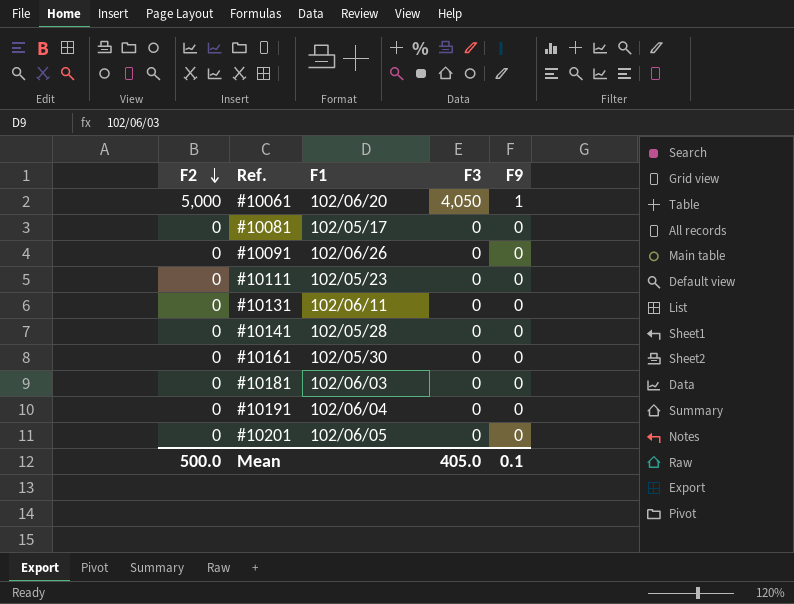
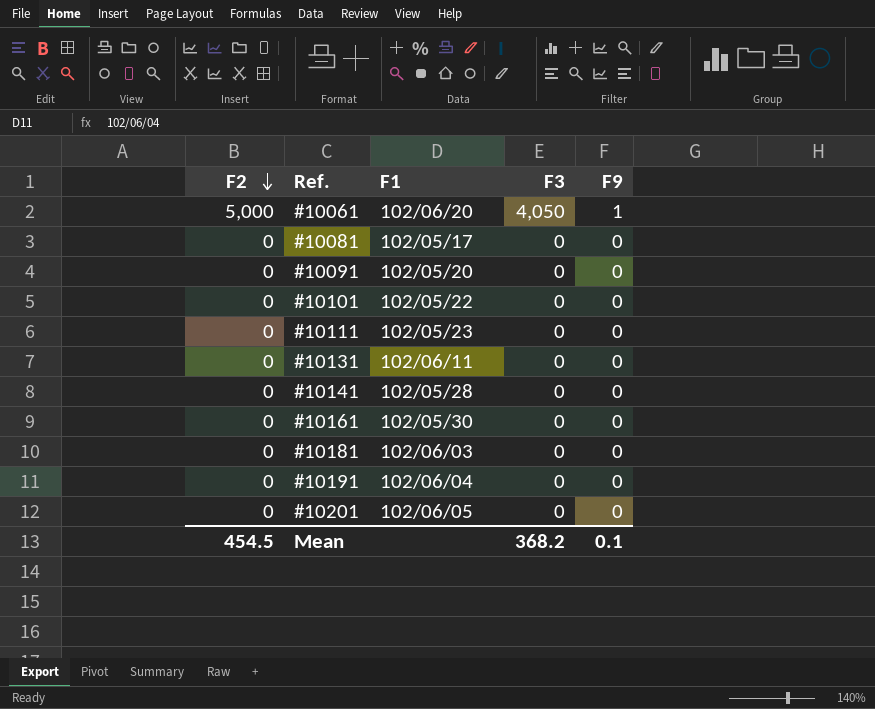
#10091 | F1: 102/06/26 -> 102/05/20
row #10101: none -> 0 | 102/05/22 | 0 | 0
Mean | F2: 500.0 -> 454.5
Mean | F3: 405.0 -> 368.2

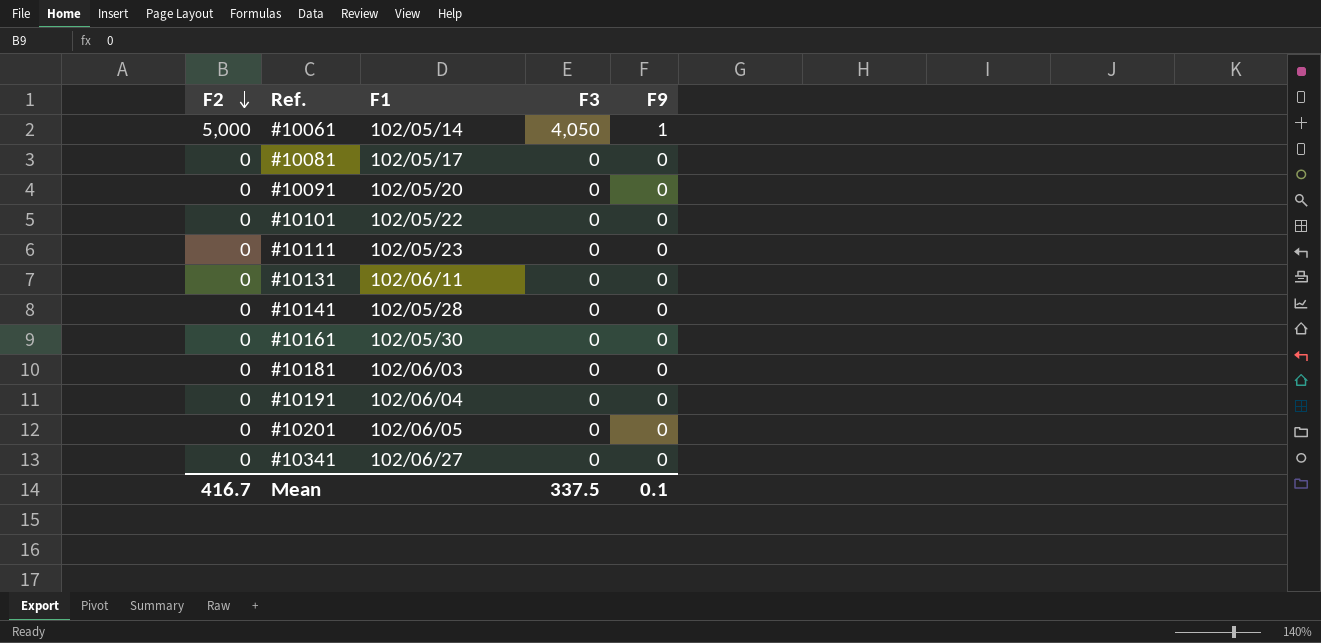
#10061 | F1: 102/06/20 -> 102/05/14
row #10341: none -> 0 | 102/06/27 | 0 | 0
Mean | F2: 454.5 -> 416.7
Mean | F3: 368.2 -> 337.5

